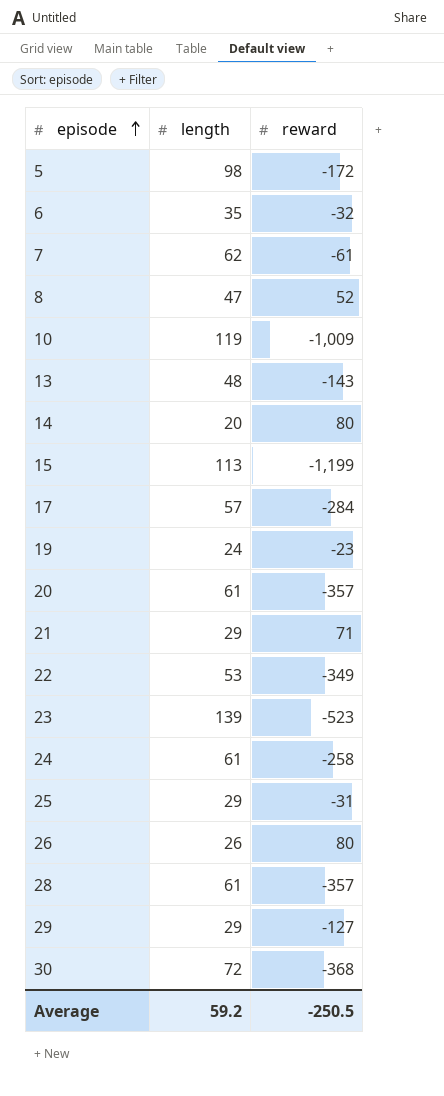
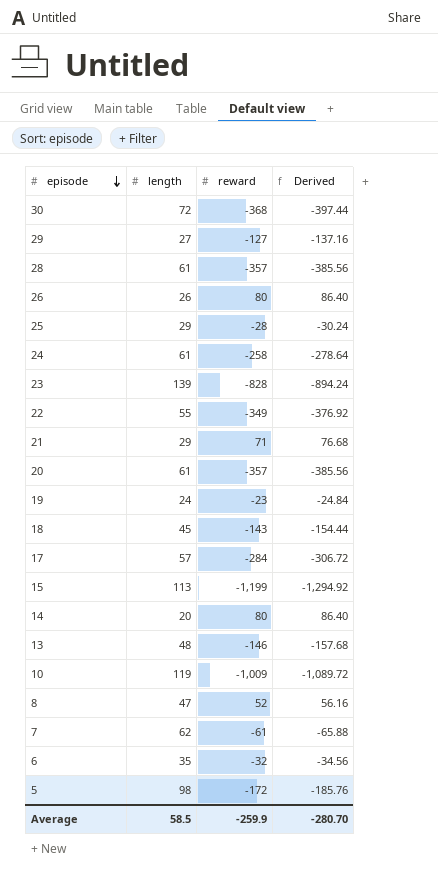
row order: episode ascending -> episode descending
column Derived | formula: none -> [reward] * 1.08
29 | length: 29 -> 27
25 | reward: -31 -> -28
23 | reward: -523 -> -828
22 | length: 53 -> 55
row 18: none -> 45 | -143 | -154.44
13 | reward: -143 -> -146
Average | length: 59.2 -> 58.5
Average | reward: -250.5 -> -259.9

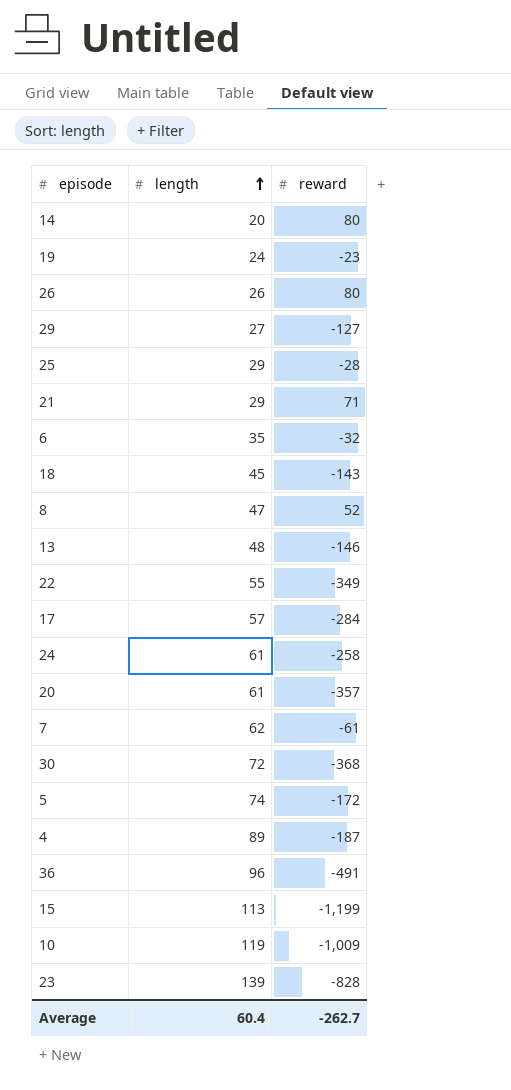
row order: episode descending -> length ascending
column Derived | formula: [reward] * 1.08 -> none
row 28: 61 | -357 | -385.56 -> none
5 | length: 98 -> 74
row 4: none -> 89 | -187
row 36: none -> 96 | -491
Average | length: 58.5 -> 60.4
Average | reward: -259.9 -> -262.7

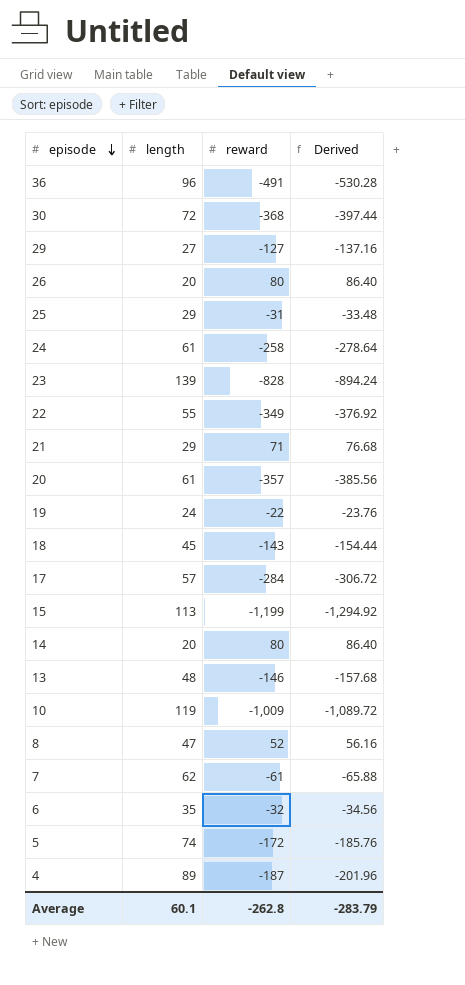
row order: length ascending -> episode descending
column Derived | formula: none -> [reward] * 1.08
26 | length: 26 -> 20
25 | reward: -28 -> -31
19 | reward: -23 -> -22
Average | length: 60.4 -> 60.1
Average | reward: -262.7 -> -262.8

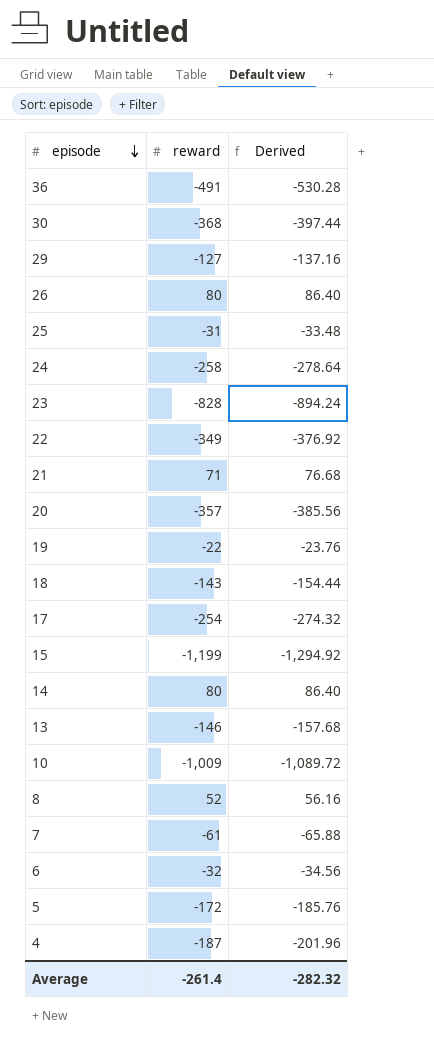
column length | position: 2 -> none
17 | reward: -284 -> -254
17 | Derived: -306.72 -> -274.32
Average | reward: -262.8 -> -261.4
Average | Derived: -283.79 -> -282.32

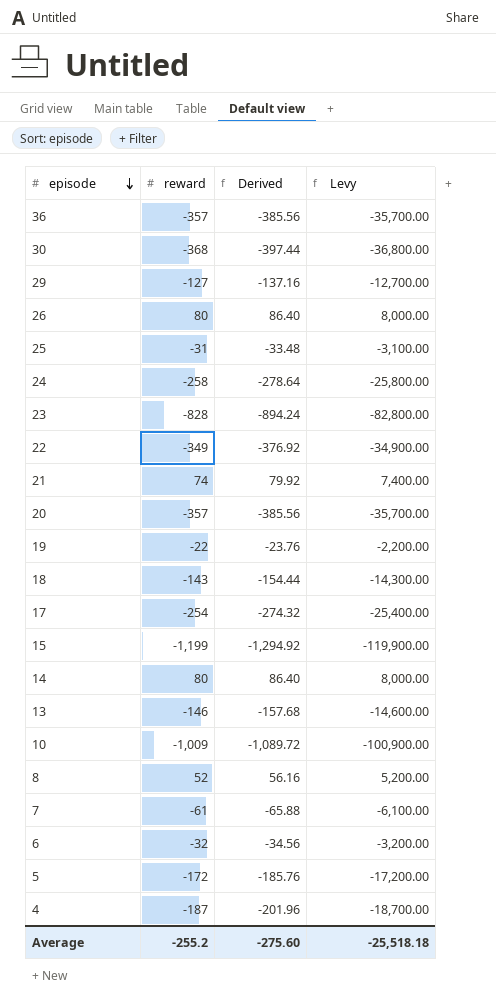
column Levy | formula: none -> [reward] * 100
36 | reward: -491 -> -357
36 | Derived: -530.28 -> -385.56
21 | reward: 71 -> 74
21 | Derived: 76.68 -> 79.92
Average | reward: -261.4 -> -255.2
Average | Derived: -282.32 -> -275.60

